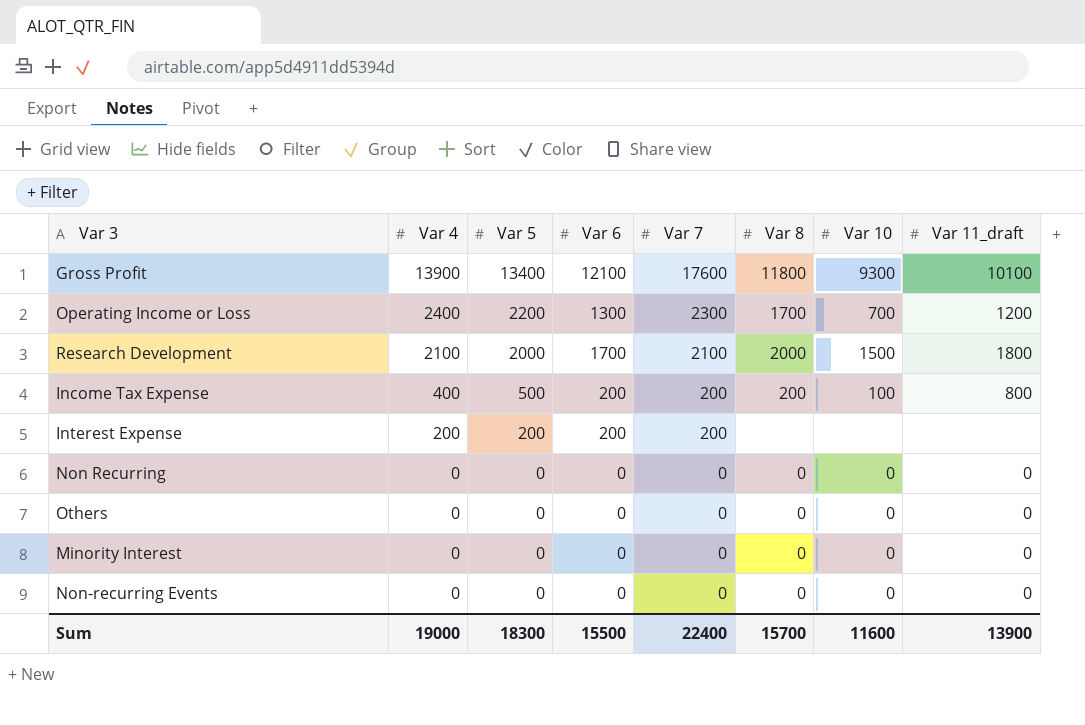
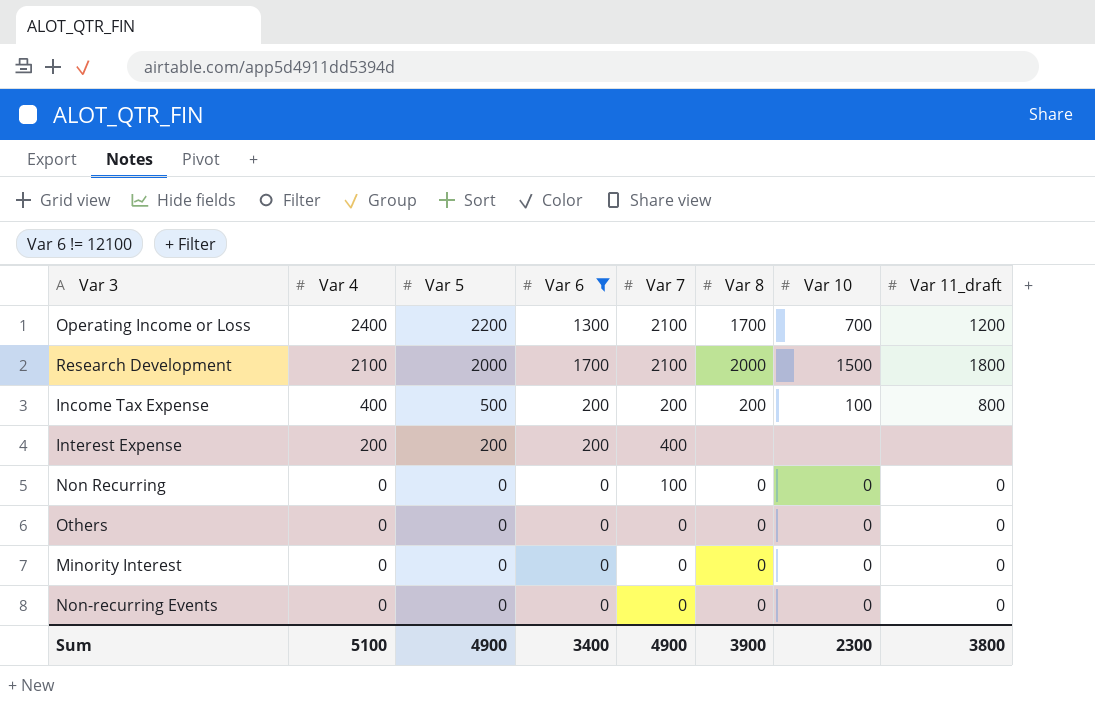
filter: none -> Var 6 != 12100
Operating Income or Loss | Var 7: 2300 -> 2100
Interest Expense | Var 7: 200 -> 400
Non Recurring | Var 7: 0 -> 100
Sum | Var 4: 19000 -> 5100
Sum | Var 5: 18300 -> 4900
Sum | Var 6: 15500 -> 3400
Sum | Var 7: 22400 -> 4900
Sum | Var 8: 15700 -> 3900
Sum | Var 10: 11600 -> 2300
Sum | Var 11_draft: 13900 -> 3800

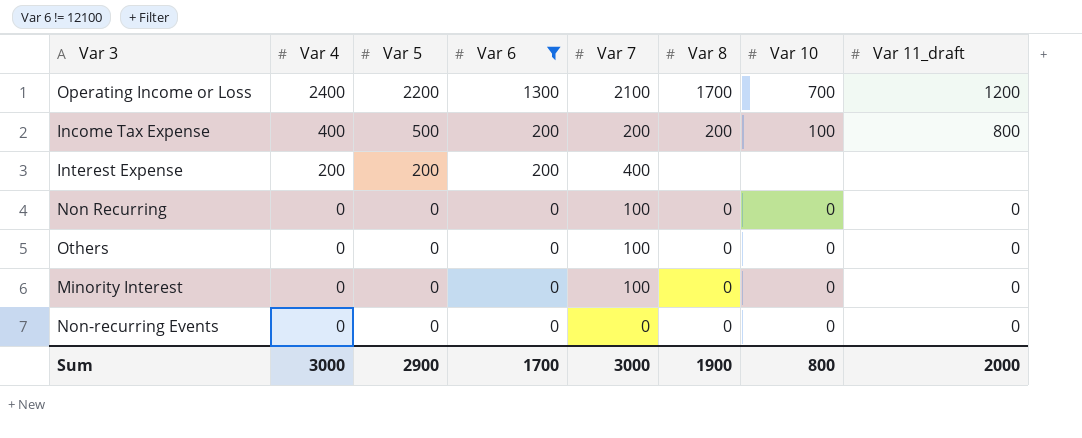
row Research Development: 2100 | 2000 | 1700 | 2100 | 2000 | 1500 | 1800 -> none
Others | Var 7: 0 -> 100
Minority Interest | Var 7: 0 -> 100
Sum | Var 4: 5100 -> 3000
Sum | Var 5: 4900 -> 2900
Sum | Var 6: 3400 -> 1700
Sum | Var 7: 4900 -> 3000
Sum | Var 8: 3900 -> 1900
Sum | Var 10: 2300 -> 800
Sum | Var 11_draft: 3800 -> 2000

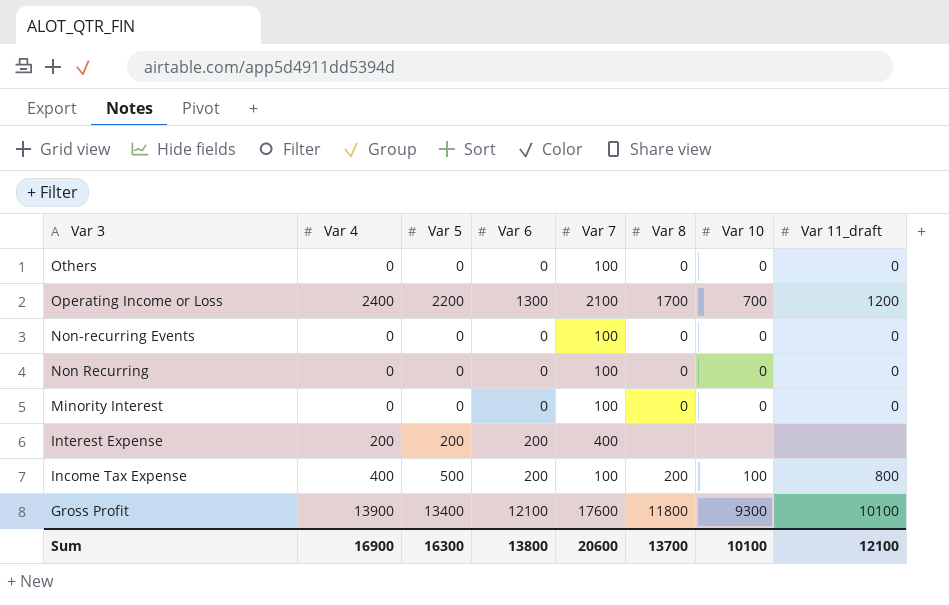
filter: Var 6 != 12100 -> none
row order: Var 4 descending -> Var 3 descending
Non-recurring Events | Var 7: 0 -> 100
Income Tax Expense | Var 7: 200 -> 100
Sum | Var 4: 3000 -> 16900
Sum | Var 5: 2900 -> 16300
Sum | Var 6: 1700 -> 13800
Sum | Var 7: 3000 -> 20600
Sum | Var 8: 1900 -> 13700
Sum | Var 10: 800 -> 10100
Sum | Var 11_draft: 2000 -> 12100

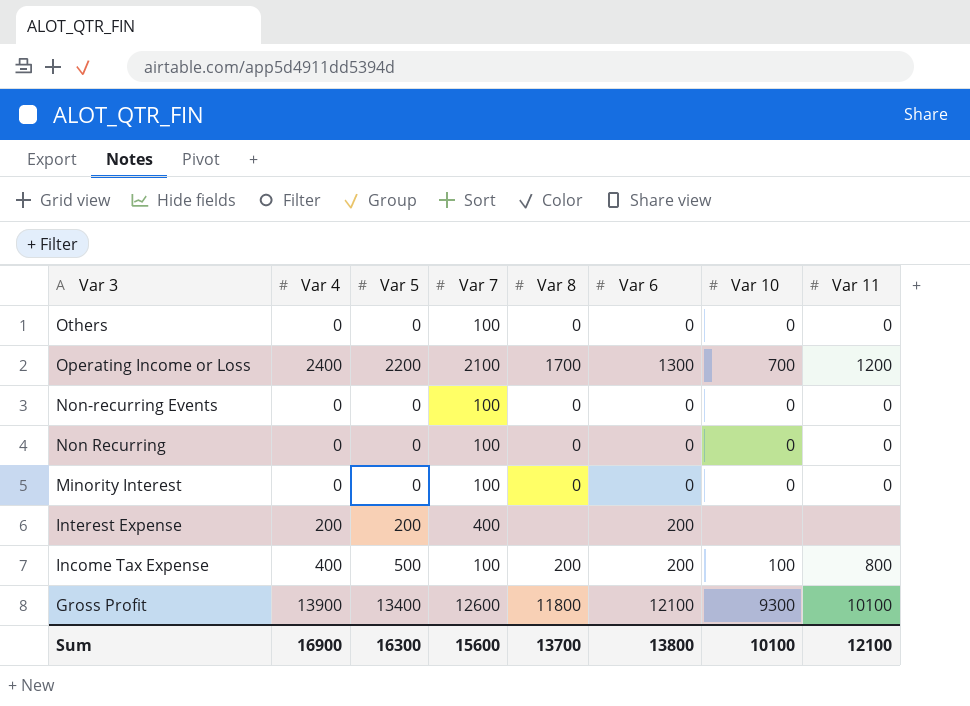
column Var 6 | position: 4 -> 6
column name: Var 11_draft -> Var 11
Gross Profit | Var 7: 17600 -> 12600
Sum | Var 7: 20600 -> 15600

